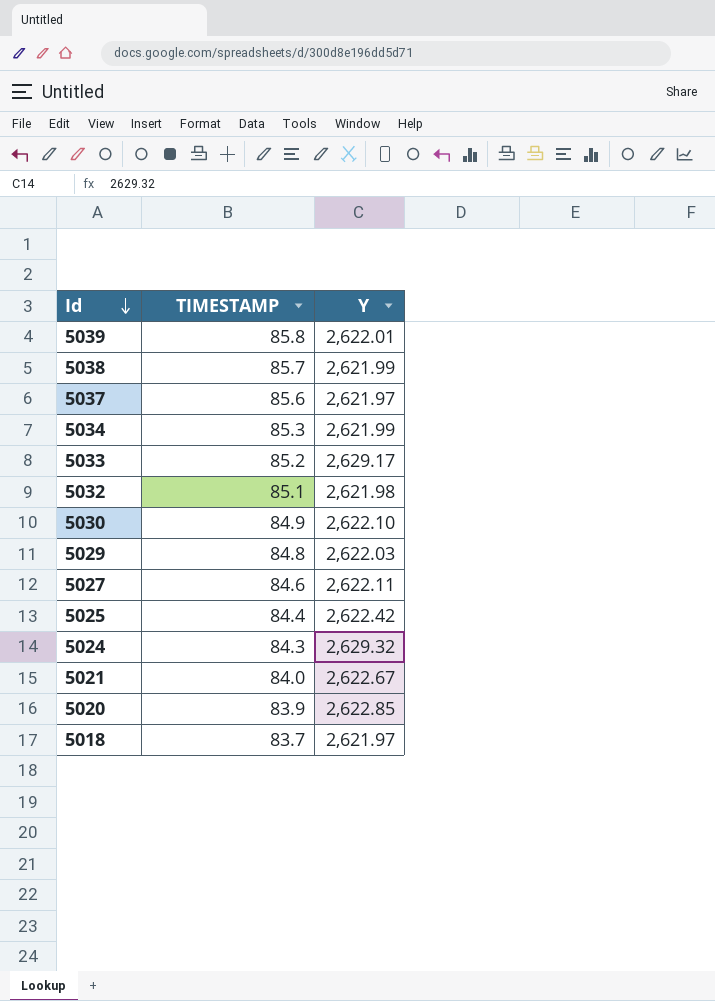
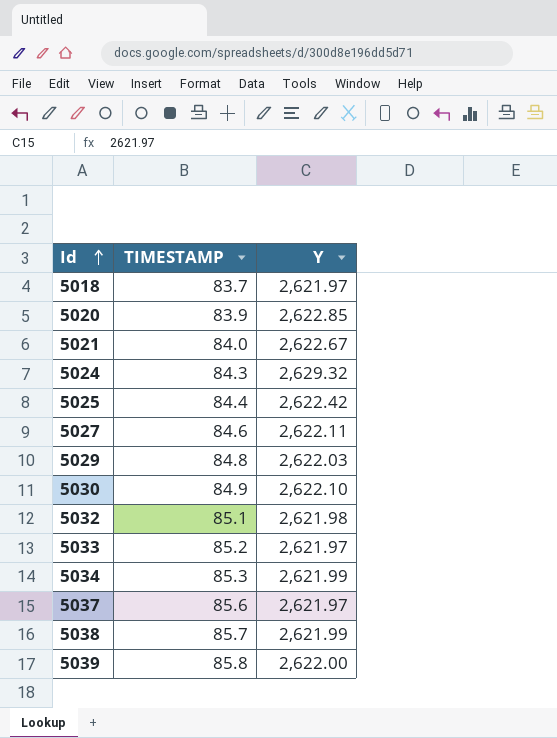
row order: Id descending -> Id ascending
5033 | Y: 2,629.17 -> 2,621.97
5039 | Y: 2,622.01 -> 2,622.00

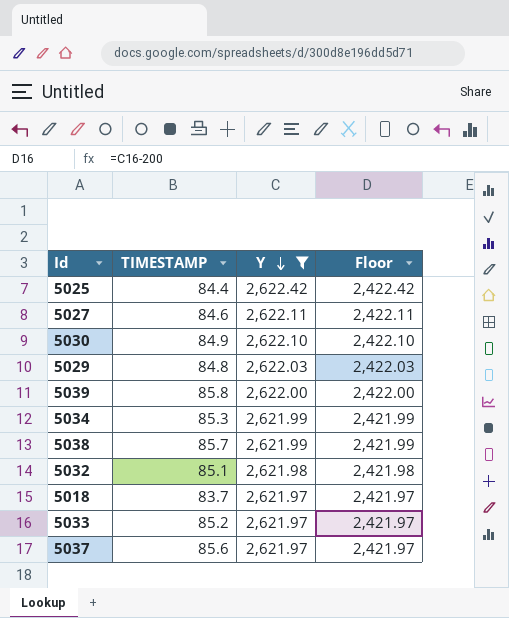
filter: none -> Y <= 2,622.42
row order: Id ascending -> Y descending
column Floor | formula: none -> [Y] - 200

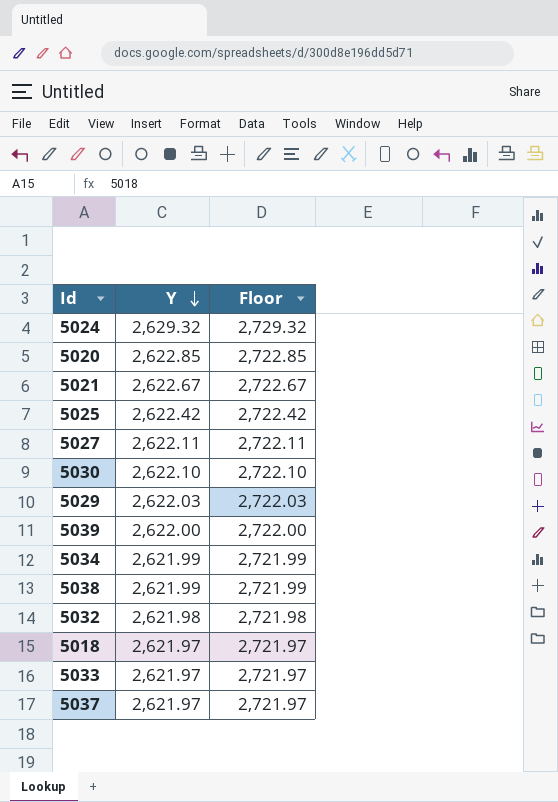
filter: Y <= 2,622.42 -> none
column TIMESTAMP | position: 2 -> none
column Floor | formula: [Y] - 200 -> [Y] + 100

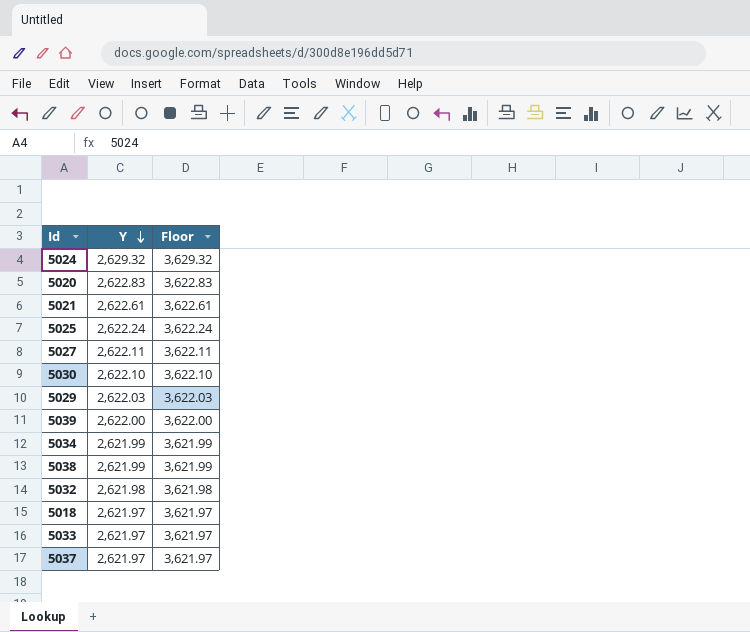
column Floor | formula: [Y] + 100 -> [Y] + 1000
5020 | Y: 2,622.85 -> 2,622.83
5021 | Y: 2,622.67 -> 2,622.61
5025 | Y: 2,622.42 -> 2,622.24

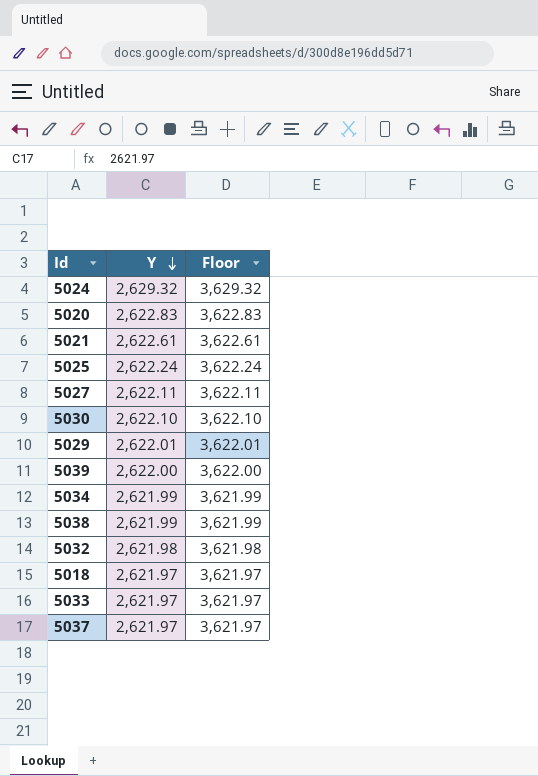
5029 | Y: 2,622.03 -> 2,622.01
5029 | Floor: 3,622.03 -> 3,622.01

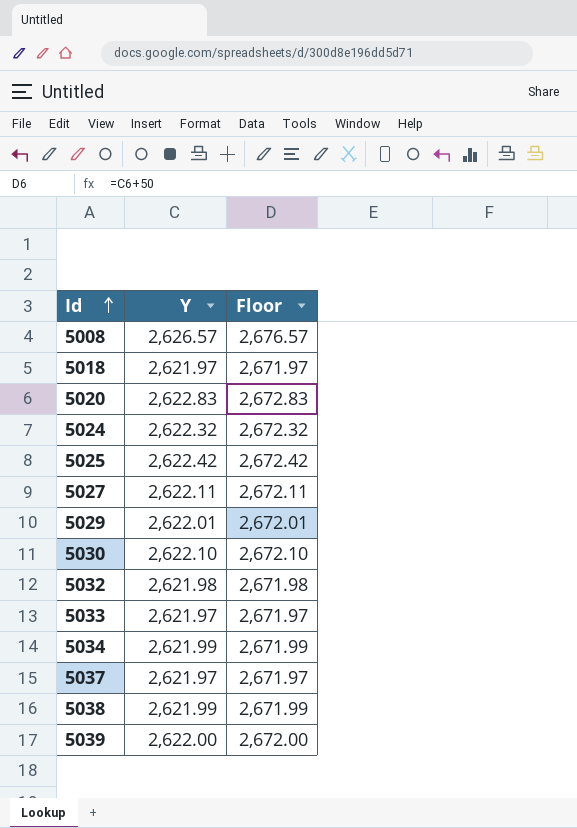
row order: Y descending -> Id ascending
column Floor | formula: [Y] + 1000 -> [Y] + 50
row 5021: 2,622.61 | 3,622.61 -> none
row 5008: none -> 2,626.57 | 2,676.57
5024 | Y: 2,629.32 -> 2,622.32
5025 | Y: 2,622.24 -> 2,622.42

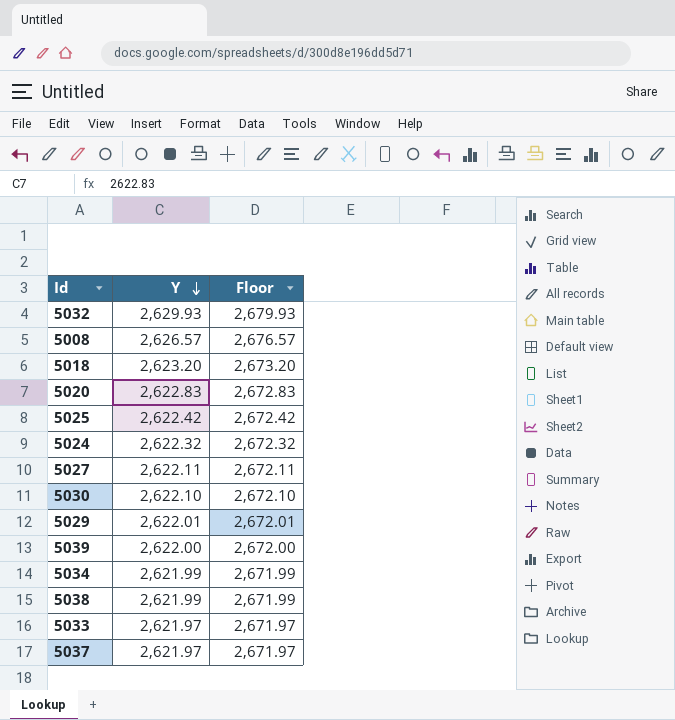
row order: Id ascending -> Y descending
5032 | Y: 2,621.98 -> 2,629.93
5032 | Floor: 2,671.98 -> 2,679.93
5018 | Y: 2,621.97 -> 2,623.20
5018 | Floor: 2,671.97 -> 2,673.20

